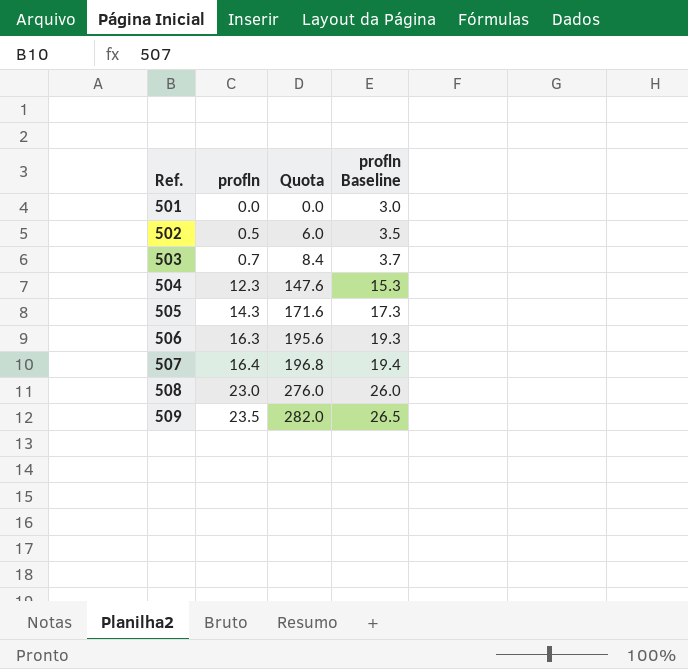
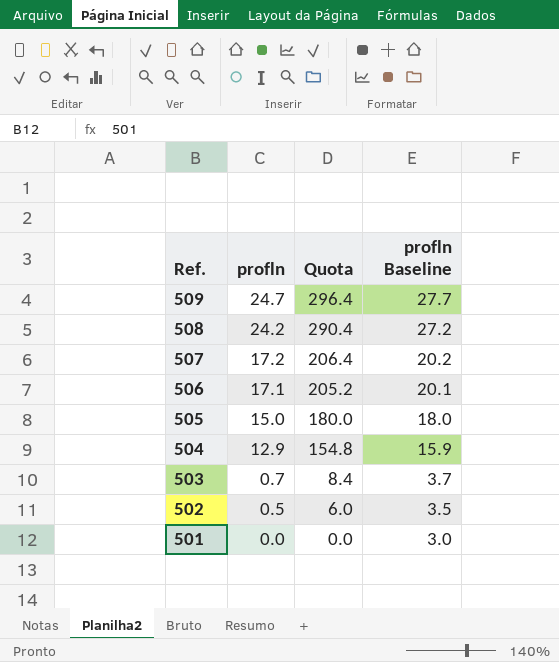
row order: Ref. ascending -> Ref. descending
509 | profln: 23.5 -> 24.7
509 | Quota: 282.0 -> 296.4
509 | profln Baseline: 26.5 -> 27.7
508 | profln: 23.0 -> 24.2
508 | Quota: 276.0 -> 290.4
508 | profln Baseline: 26.0 -> 27.2
507 | profln: 16.4 -> 17.2
507 | Quota: 196.8 -> 206.4
507 | profln Baseline: 19.4 -> 20.2
506 | profln: 16.3 -> 17.1
506 | Quota: 195.6 -> 205.2
506 | profln Baseline: 19.3 -> 20.1
505 | profln: 14.3 -> 15.0
505 | Quota: 171.6 -> 180.0
505 | profln Baseline: 17.3 -> 18.0
504 | profln: 12.3 -> 12.9
504 | Quota: 147.6 -> 154.8
504 | profln Baseline: 15.3 -> 15.9

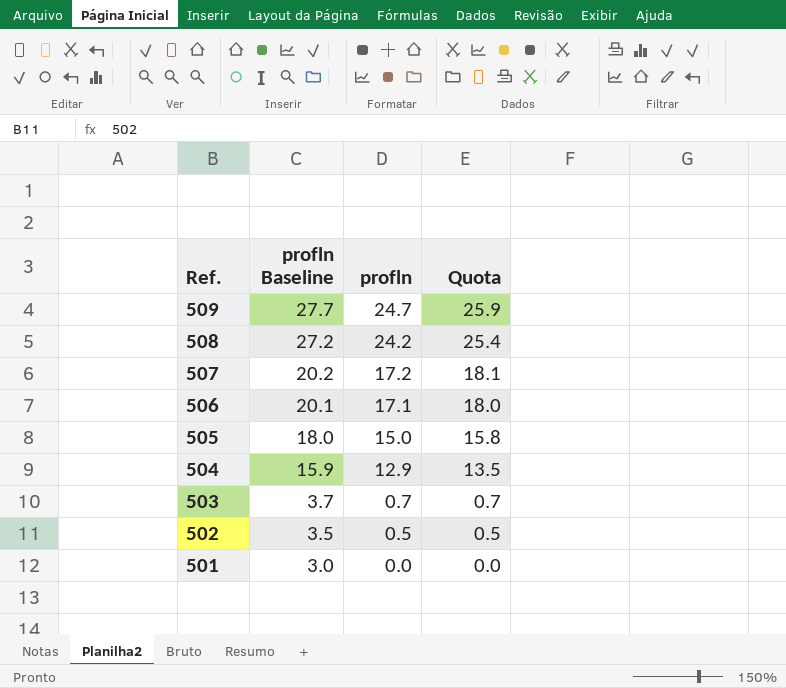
column profln Baseline | position: 4 -> 2
column Quota | formula: [profln] * 12 -> [profln] * 1.05

